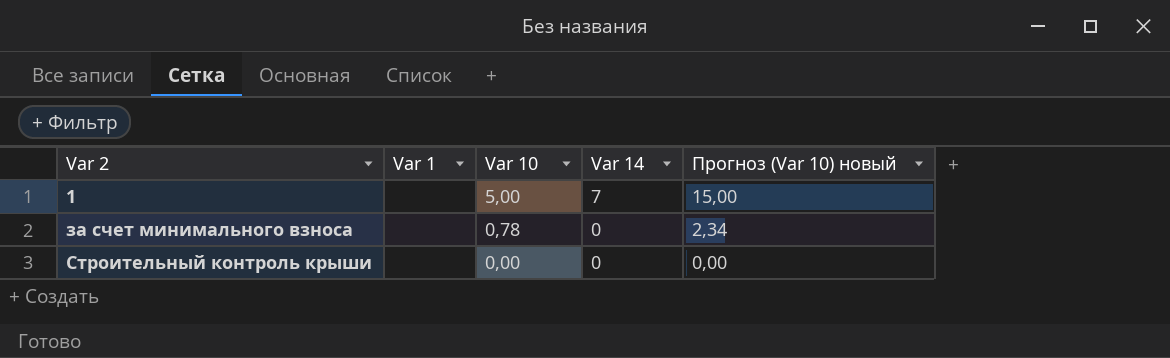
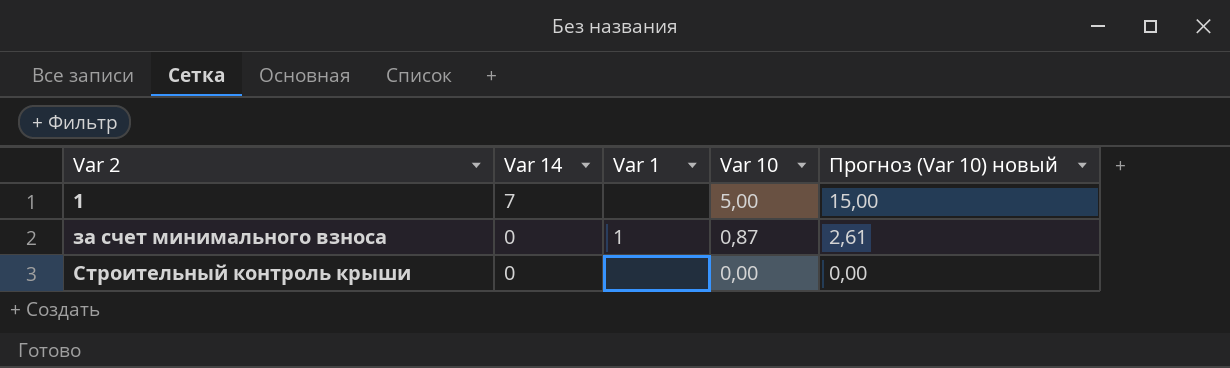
column Var 14 | position: 4 -> 2
за счет минимального взноса | Var 1: none -> 1
за счет минимального взноса | Var 10: 0,78 -> 0,87
за счет минимального взноса | Прогноз (Var 10) новый: 2,34 -> 2,61

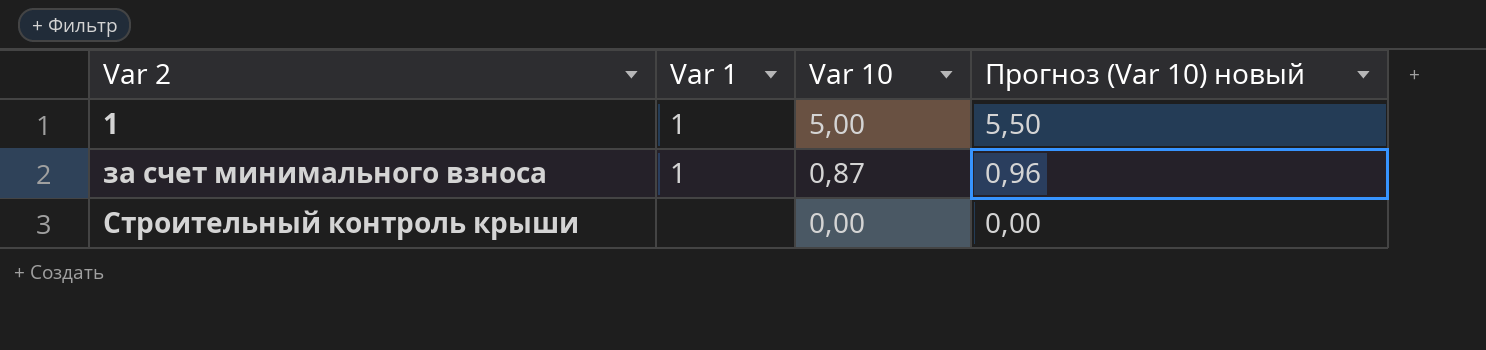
column Var 14 | position: 2 -> none
column Прогноз (Var 10) новый | formula: [Var 10] * 3 -> [Var 10] * 1,1
1 | Var 1: none -> 1

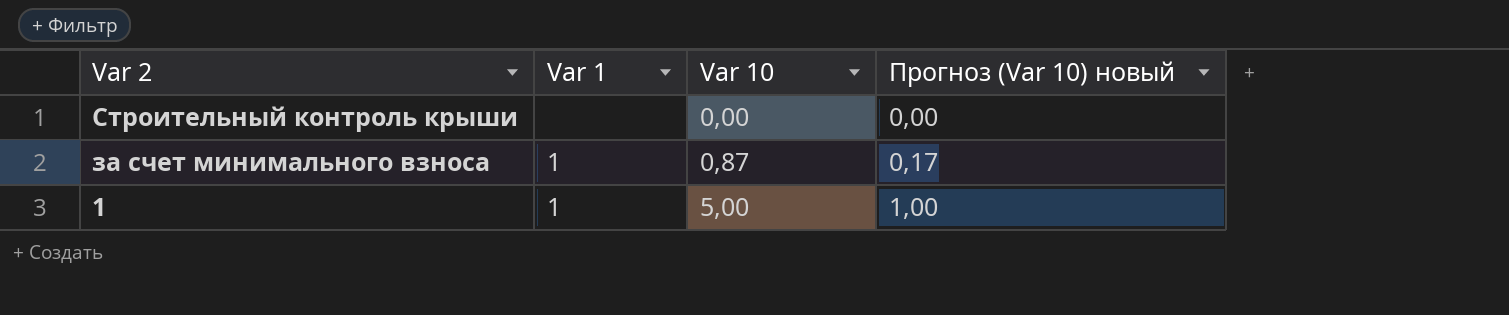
row order: Var 2 ascending -> Var 2 descending
column Прогноз (Var 10) новый | formula: [Var 10] * 1,1 -> [Var 10] * 0,2

